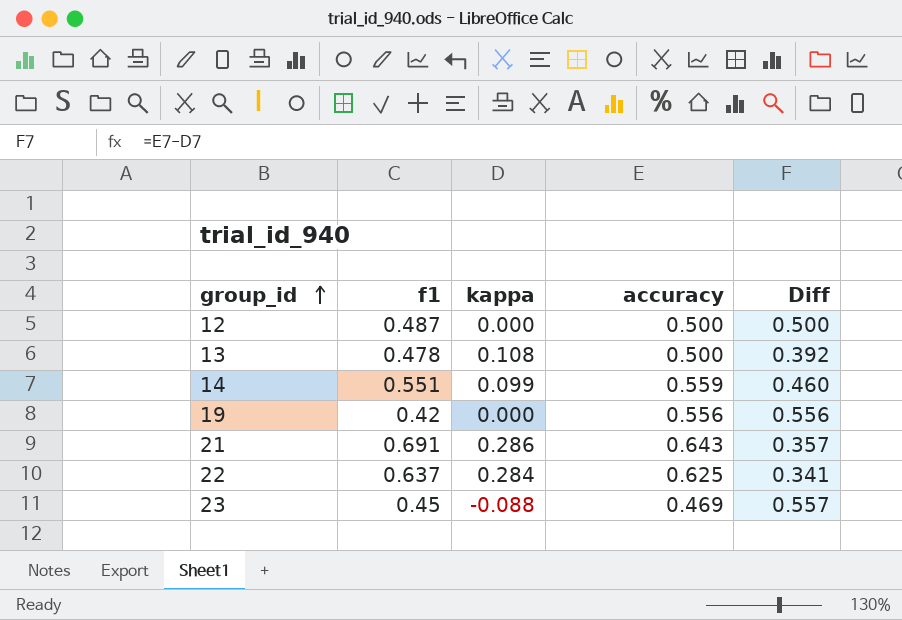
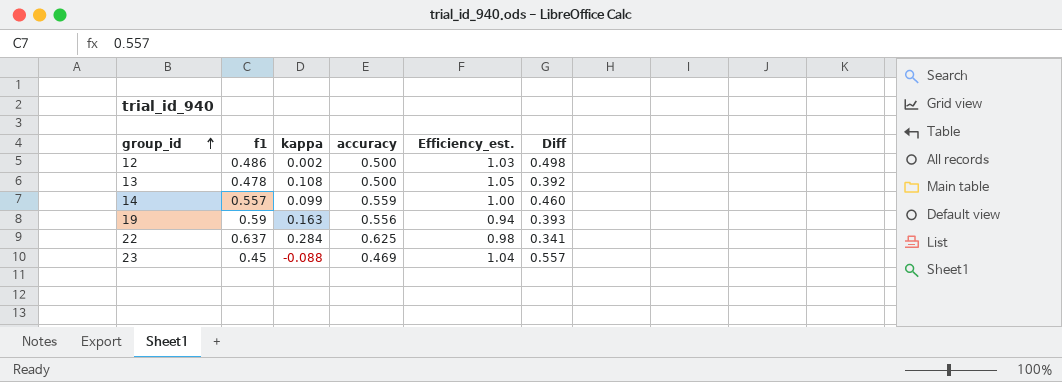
column Efficiency_est. | formula: none -> [accuracy] / [f1]
row 21: 0.691 | 0.286 | 0.643 | 0.357 -> none
12 | f1: 0.487 -> 0.486
12 | kappa: 0.000 -> 0.002
12 | Diff: 0.500 -> 0.498
14 | f1: 0.551 -> 0.557
19 | f1: 0.42 -> 0.59
19 | kappa: 0.000 -> 0.163
19 | Diff: 0.556 -> 0.393

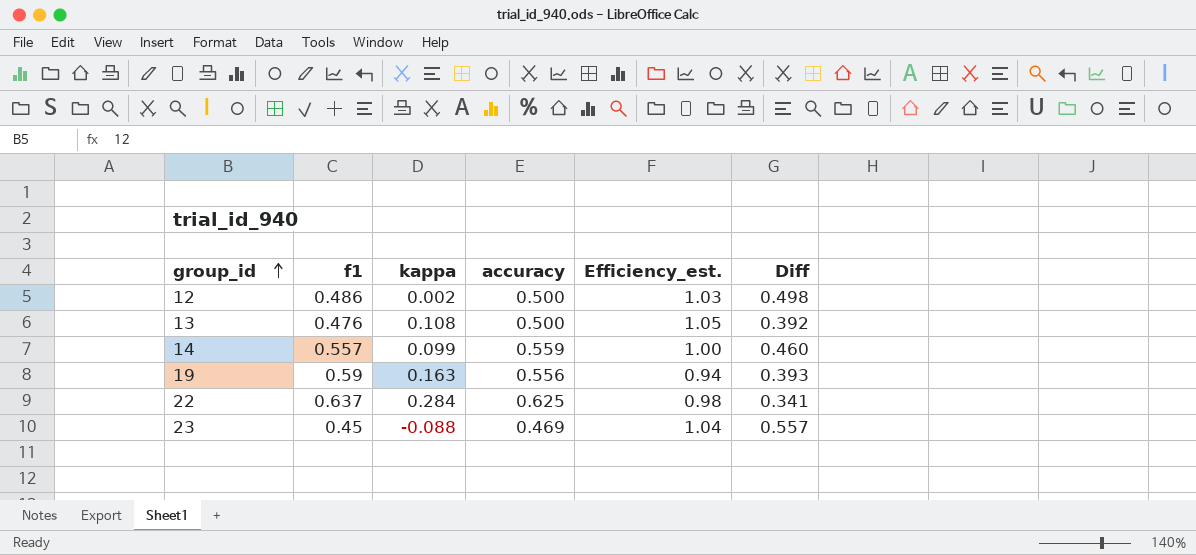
13 | f1: 0.478 -> 0.476

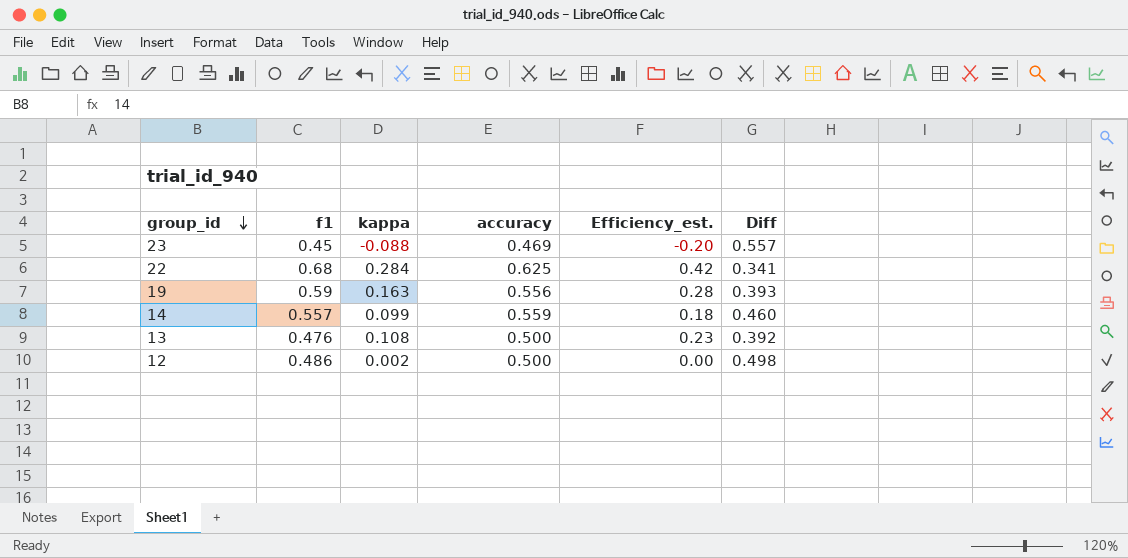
row order: group_id ascending -> group_id descending
column Efficiency_est. | formula: [accuracy] / [f1] -> [kappa] / [f1]
22 | f1: 0.637 -> 0.68

